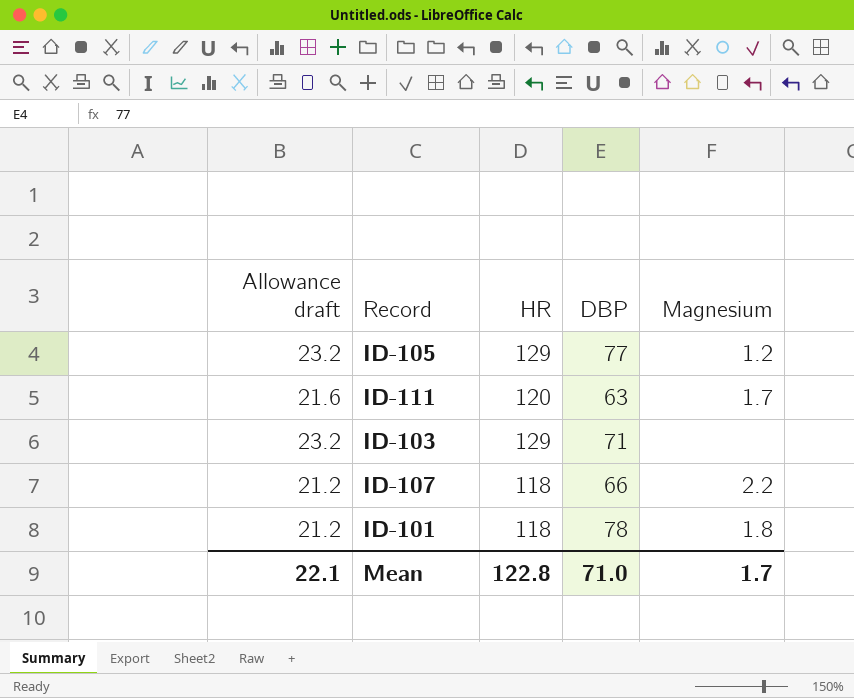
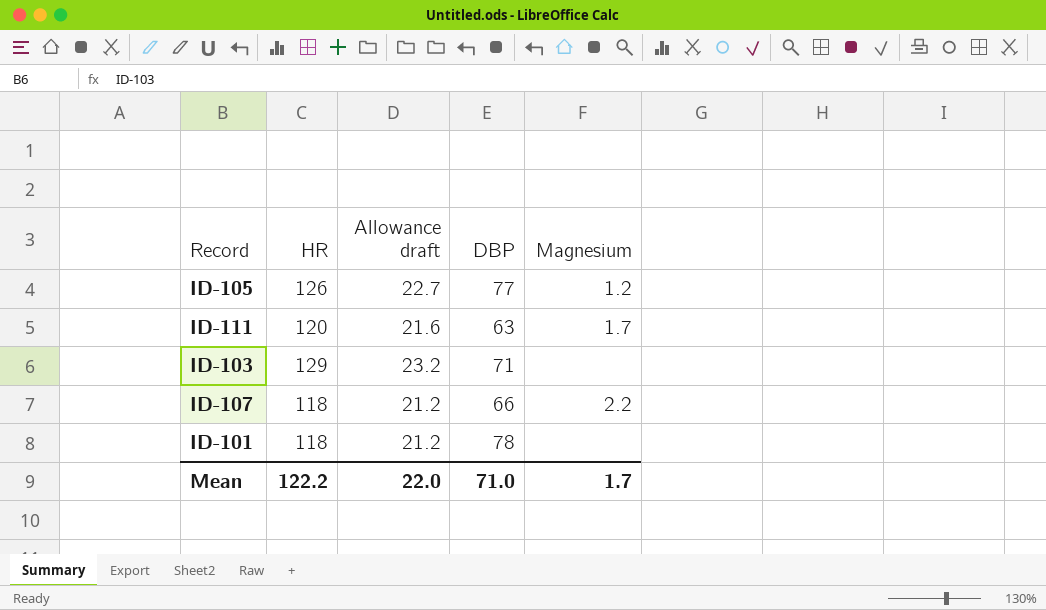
column Allowance draft | position: 1 -> 3
ID-105 | HR: 129 -> 126
ID-105 | Allowance draft: 23.2 -> 22.7
ID-101 | Magnesium: 1.8 -> none
Mean | HR: 122.8 -> 122.2
Mean | Allowance draft: 22.1 -> 22.0

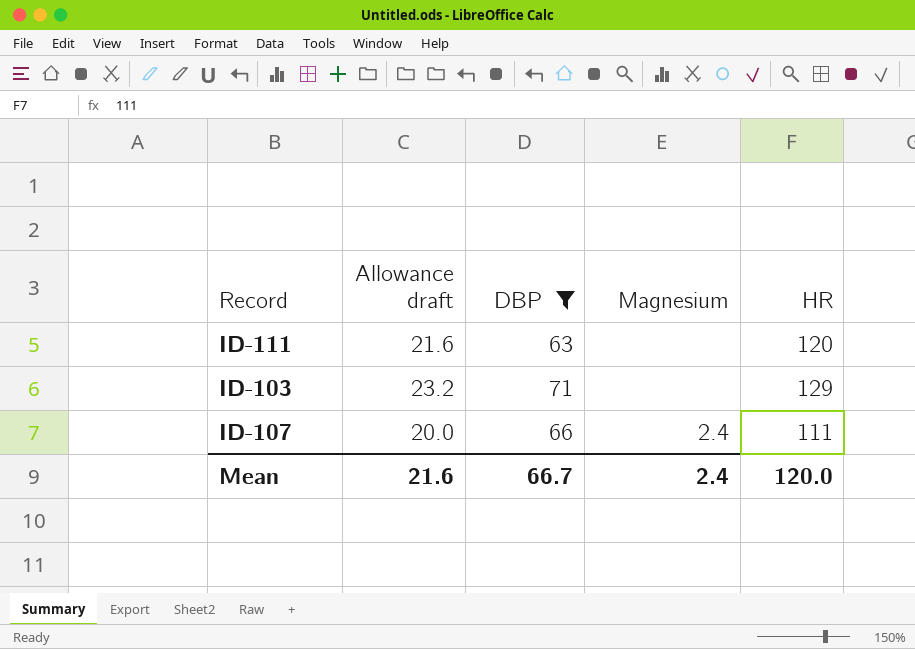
filter: none -> DBP <= 71
column HR | position: 2 -> 5
ID-111 | Magnesium: 1.7 -> none
ID-107 | Allowance draft: 21.2 -> 20.0
ID-107 | Magnesium: 2.2 -> 2.4
ID-107 | HR: 118 -> 111
Mean | Allowance draft: 22.0 -> 21.6
Mean | DBP: 71.0 -> 66.7
Mean | Magnesium: 1.7 -> 2.4
Mean | HR: 122.2 -> 120.0

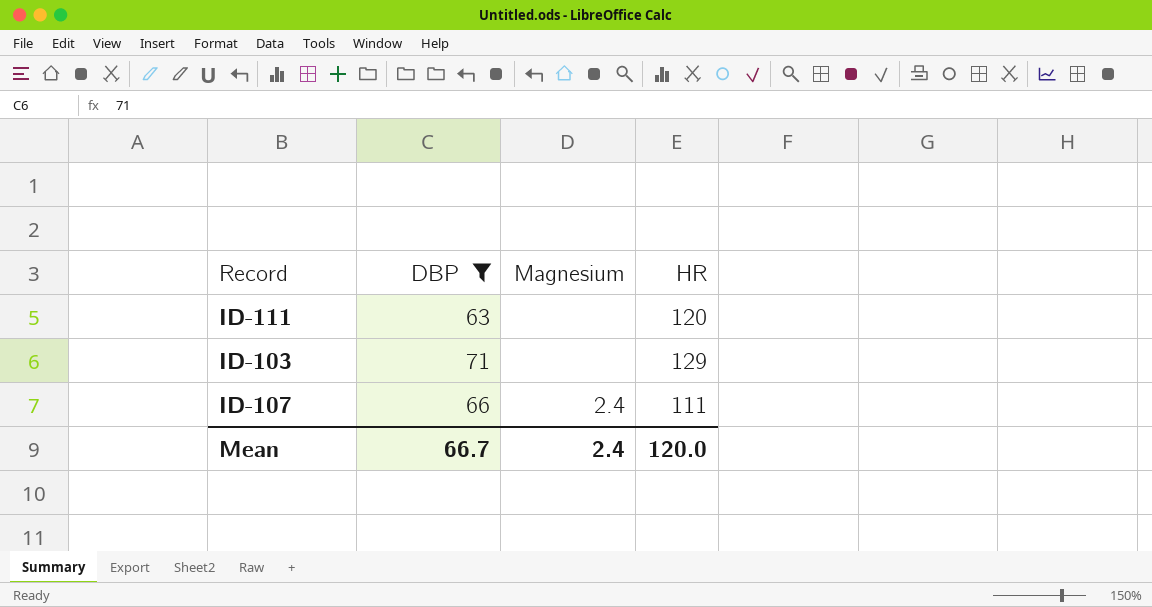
column Allowance draft | formula: [HR] * 0.18 -> none

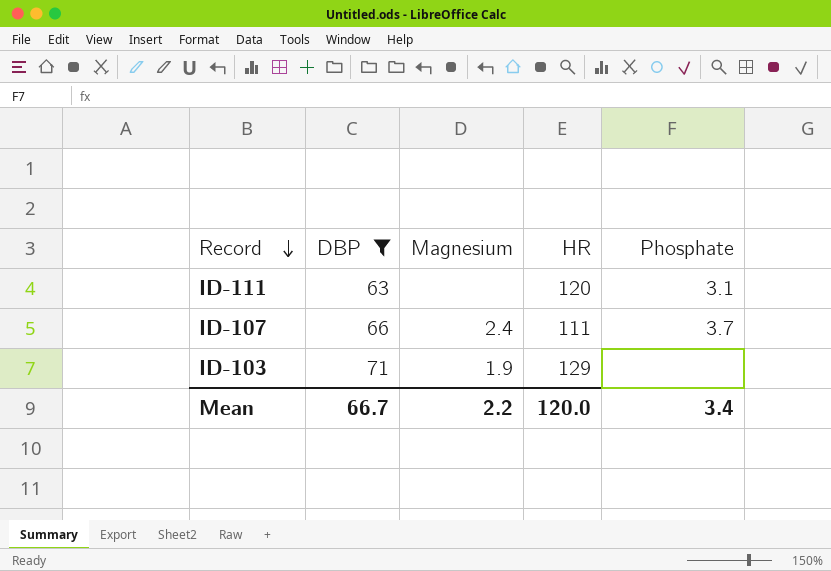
row order: none -> Record descending
column Phosphate | position: none -> 5
ID-103 | Magnesium: none -> 1.9
Mean | Magnesium: 2.4 -> 2.2

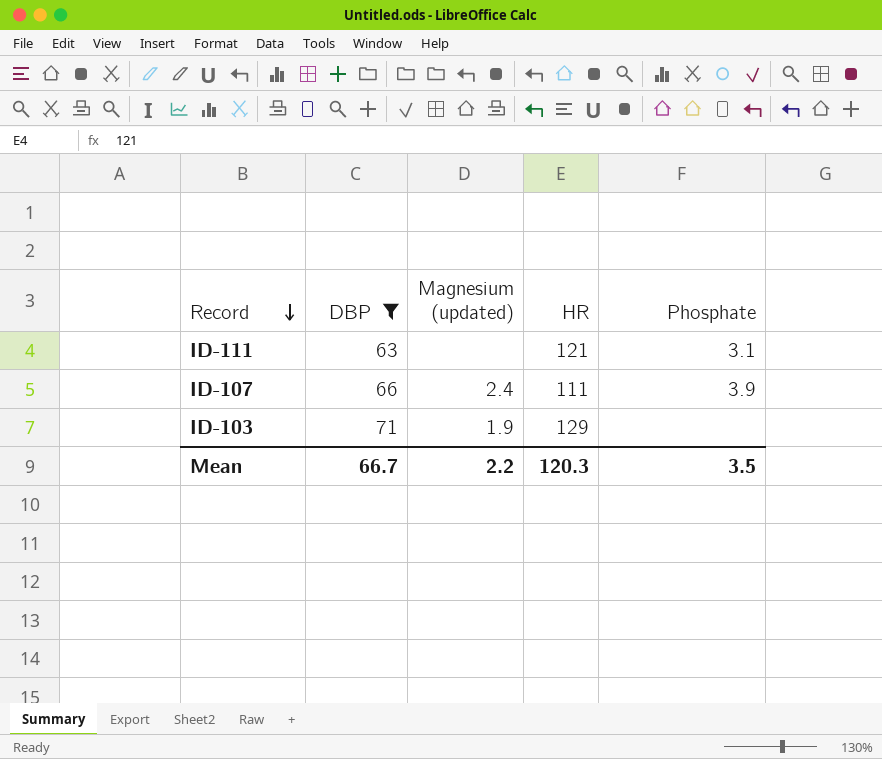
column name: Magnesium -> Magnesium (updated)
ID-111 | HR: 120 -> 121
ID-107 | Phosphate: 3.7 -> 3.9
Mean | HR: 120.0 -> 120.3
Mean | Phosphate: 3.4 -> 3.5

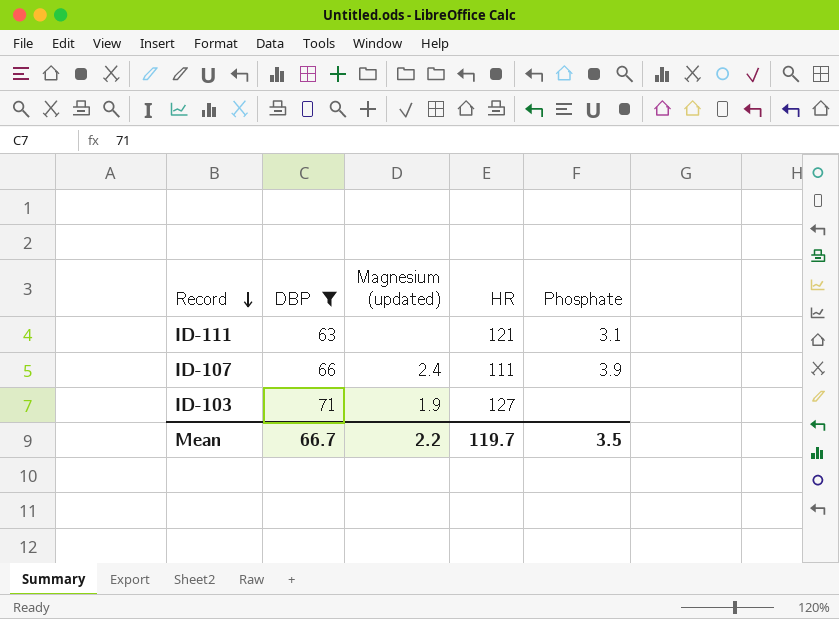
ID-103 | HR: 129 -> 127
Mean | HR: 120.3 -> 119.7

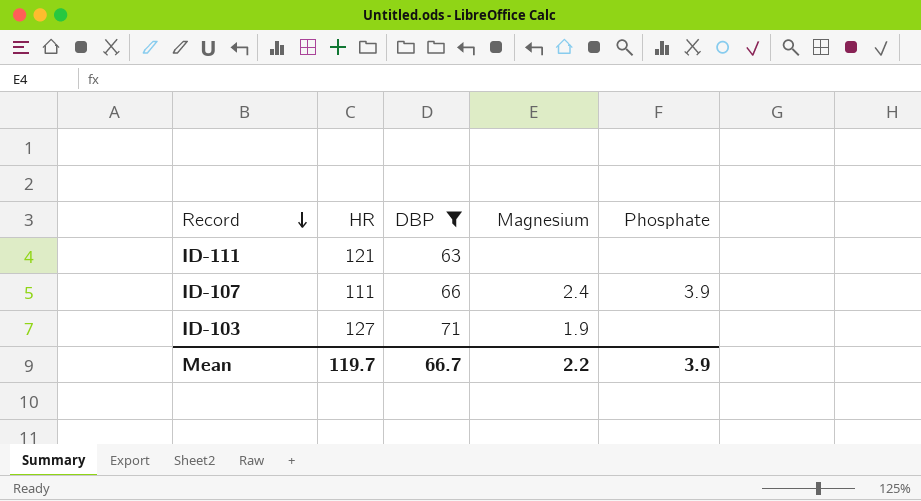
column HR | position: 4 -> 2
column name: Magnesium (updated) -> Magnesium
ID-111 | Phosphate: 3.1 -> none
Mean | Phosphate: 3.5 -> 3.9

